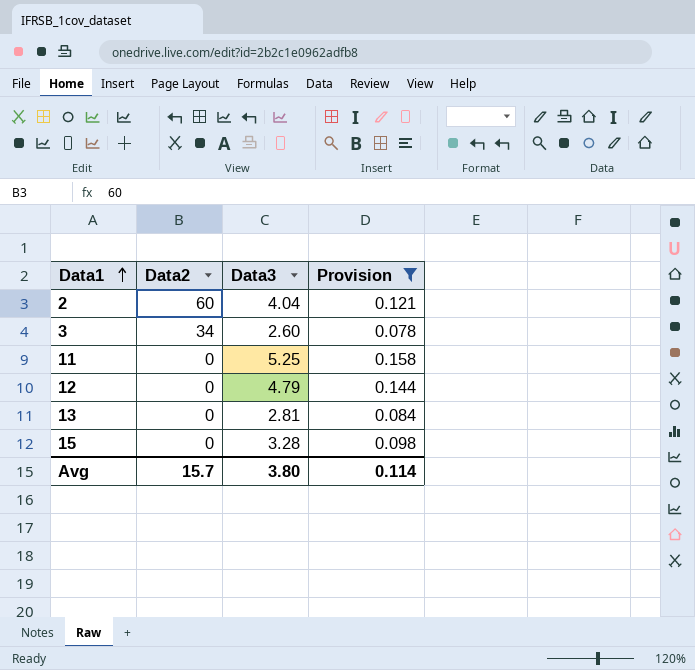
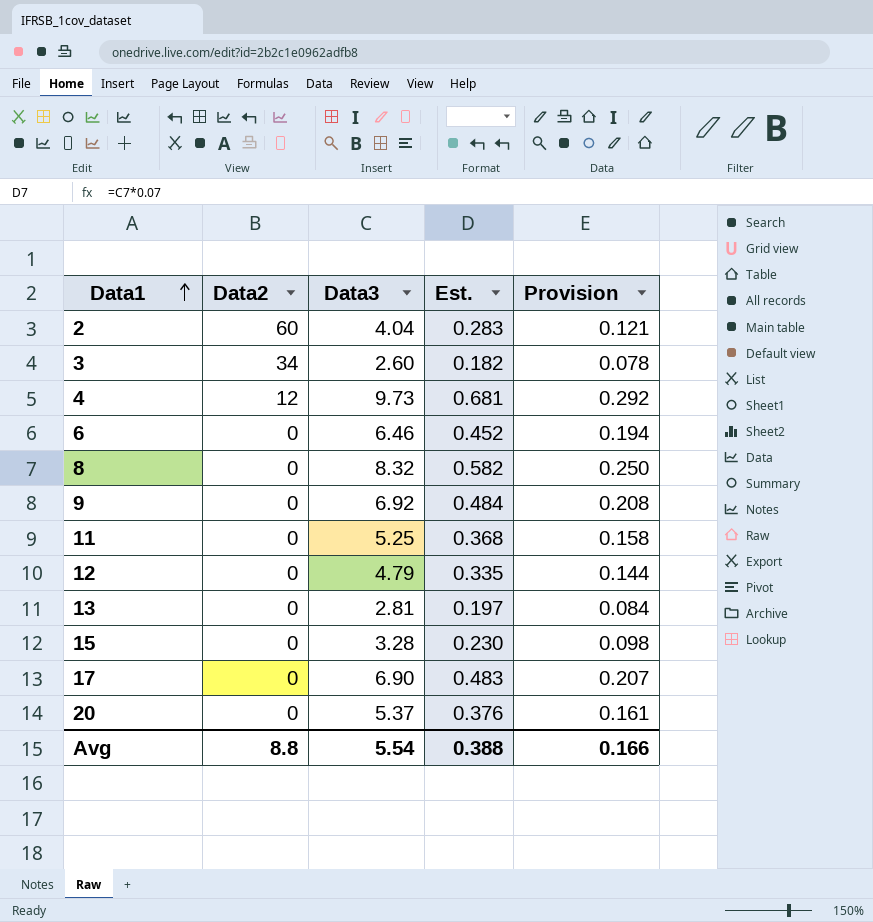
filter: Provision <= 0.158 -> none
column Est. | formula: none -> [Data3] * 0.07
Avg | Data2: 15.7 -> 8.8
Avg | Data3: 3.80 -> 5.54
Avg | Provision: 0.114 -> 0.166

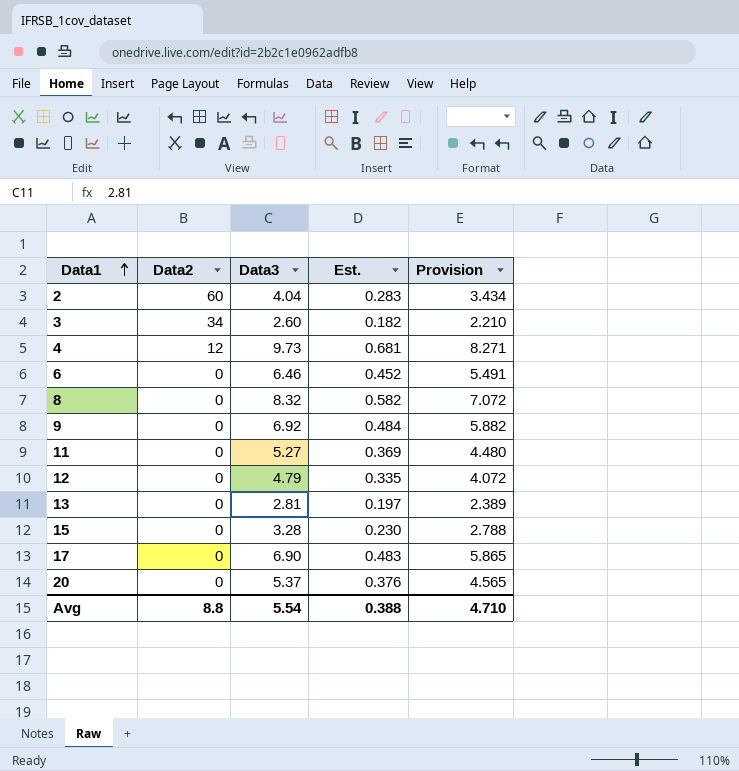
column Provision | formula: [Data3] * 0.03 -> [Data3] * 0.85
11 | Data3: 5.25 -> 5.27
11 | Est.: 0.368 -> 0.369
Avg | Provision: 0.166 -> 4.710

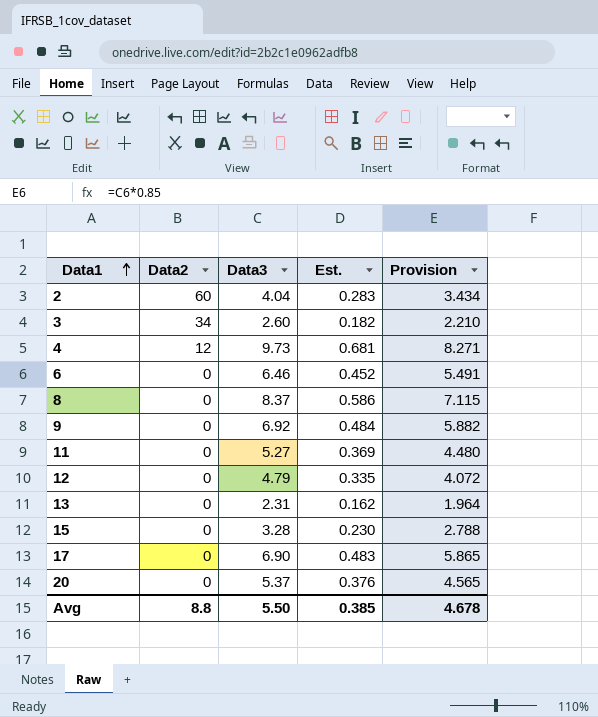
8 | Data3: 8.32 -> 8.37
8 | Est.: 0.582 -> 0.586
8 | Provision: 7.072 -> 7.115
13 | Data3: 2.81 -> 2.31
13 | Est.: 0.197 -> 0.162
13 | Provision: 2.389 -> 1.964
Avg | Data3: 5.54 -> 5.50
Avg | Est.: 0.388 -> 0.385
Avg | Provision: 4.710 -> 4.678

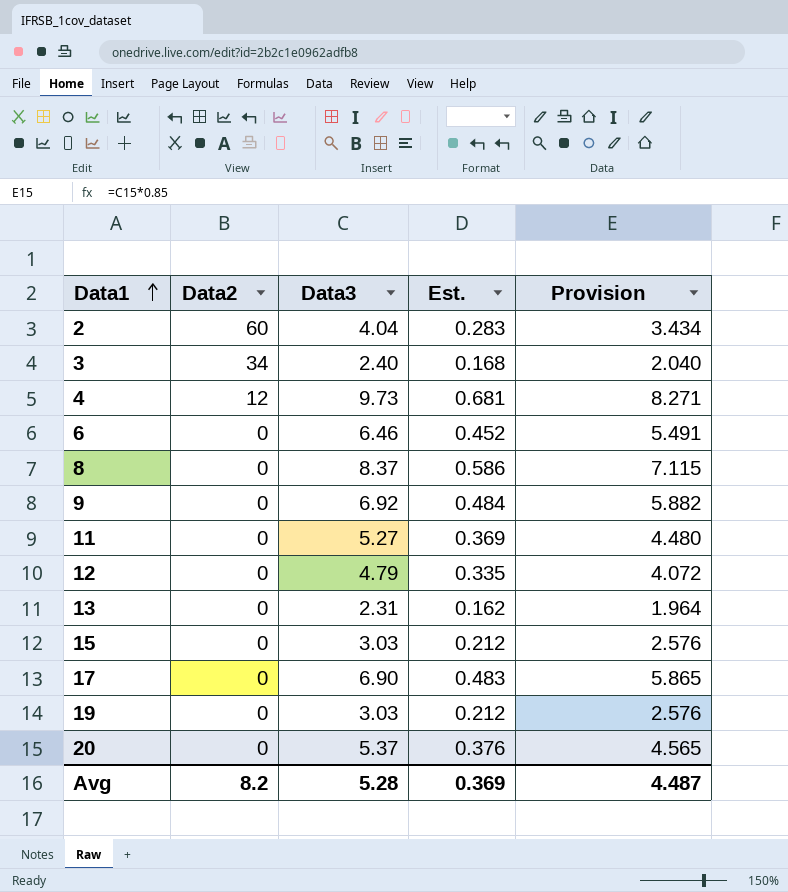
3 | Data3: 2.60 -> 2.40
3 | Est.: 0.182 -> 0.168
3 | Provision: 2.210 -> 2.040
15 | Data3: 3.28 -> 3.03
15 | Est.: 0.230 -> 0.212
15 | Provision: 2.788 -> 2.576
row 19: none -> 0 | 3.03 | 0.212 | 2.576
Avg | Data2: 8.8 -> 8.2
Avg | Data3: 5.50 -> 5.28
Avg | Est.: 0.385 -> 0.369
Avg | Provision: 4.678 -> 4.487

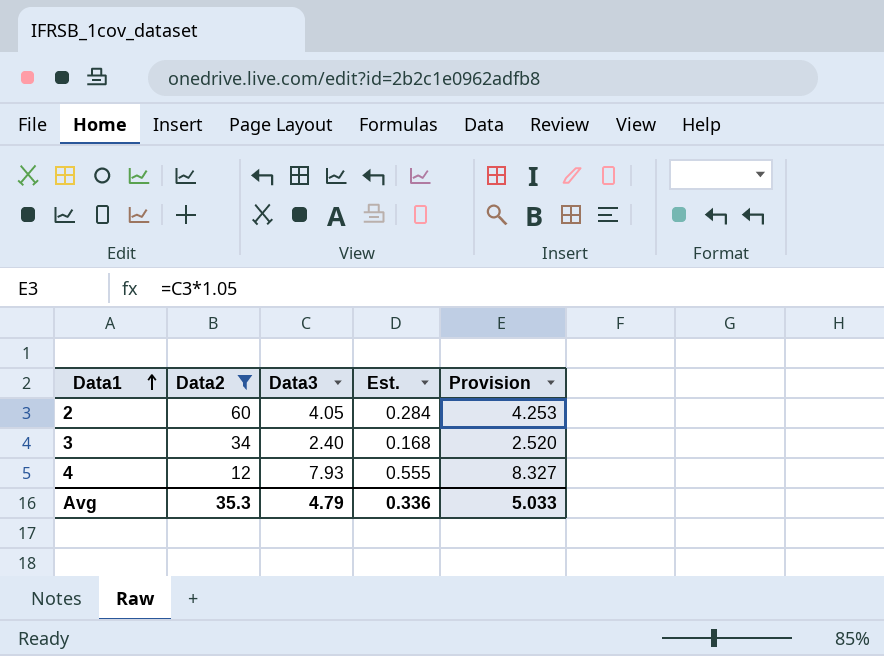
filter: none -> Data2 != 0
column Provision | formula: [Data3] * 0.85 -> [Data3] * 1.05
2 | Data3: 4.04 -> 4.05
2 | Est.: 0.283 -> 0.284
4 | Data3: 9.73 -> 7.93
4 | Est.: 0.681 -> 0.555
Avg | Data2: 8.2 -> 35.3
Avg | Data3: 5.28 -> 4.79
Avg | Est.: 0.369 -> 0.336
Avg | Provision: 4.487 -> 5.033

